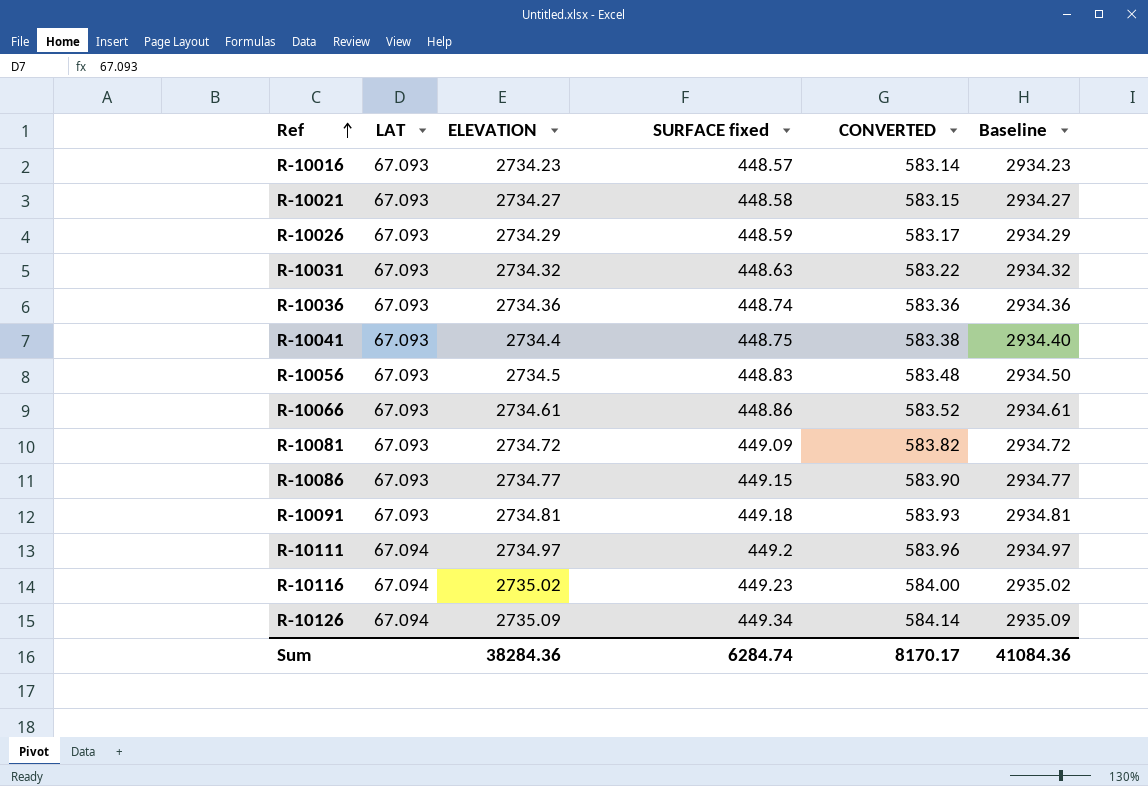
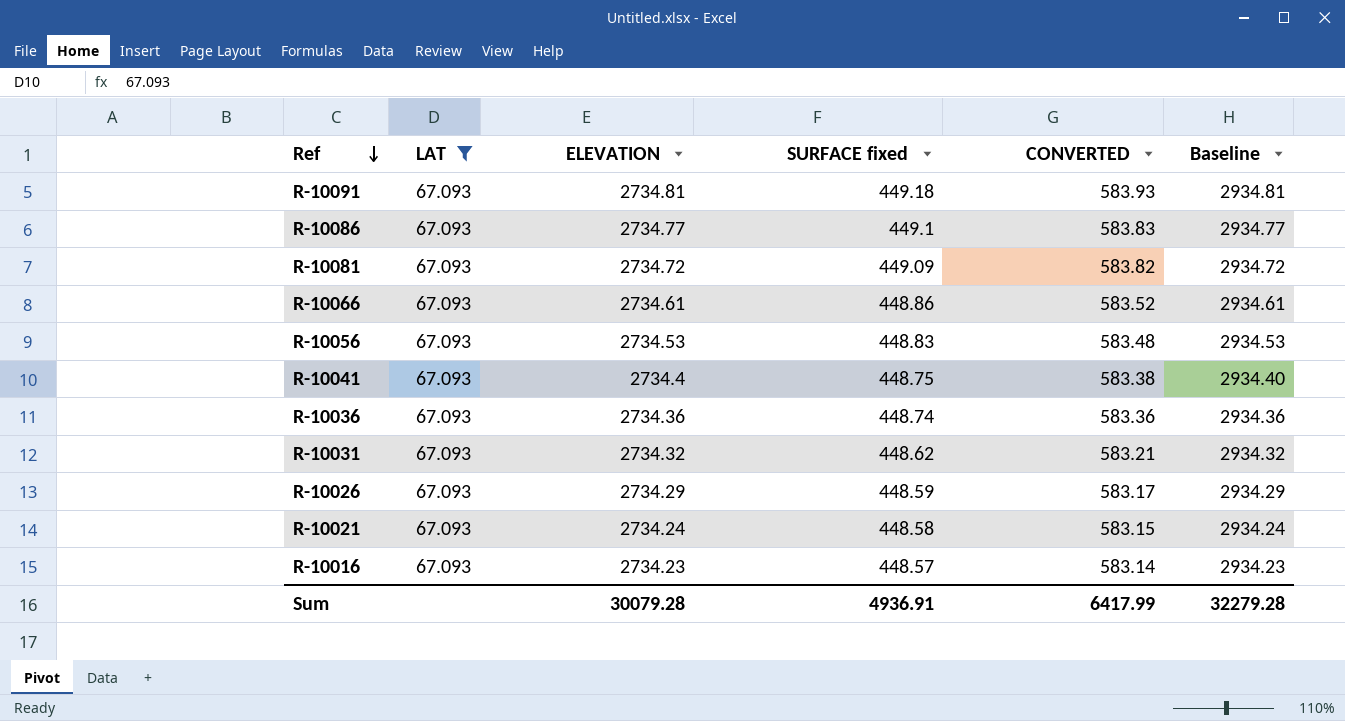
filter: none -> LAT = 67.093
row order: Ref ascending -> Ref descending
R-10086 | SURFACE fixed: 449.15 -> 449.1
R-10086 | CONVERTED: 583.90 -> 583.83
R-10056 | ELEVATION: 2734.5 -> 2734.53
R-10056 | Baseline: 2934.50 -> 2934.53
R-10031 | SURFACE fixed: 448.63 -> 448.62
R-10031 | CONVERTED: 583.22 -> 583.21
R-10021 | ELEVATION: 2734.27 -> 2734.24
R-10021 | Baseline: 2934.27 -> 2934.24
Sum | ELEVATION: 38284.36 -> 30079.28
Sum | SURFACE fixed: 6284.74 -> 4936.91
Sum | CONVERTED: 8170.17 -> 6417.99
Sum | Baseline: 41084.36 -> 32279.28

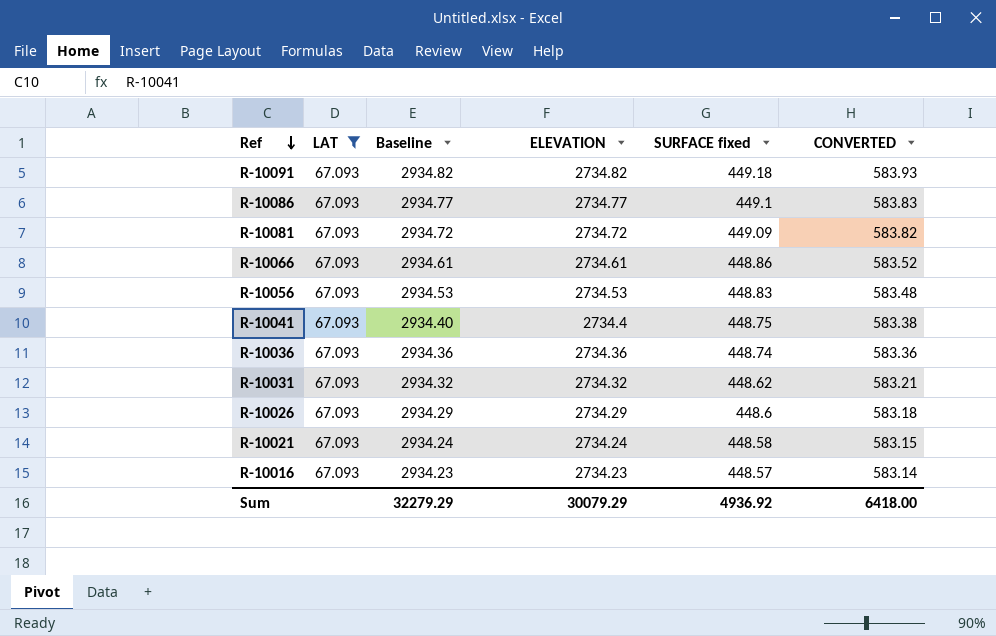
column Baseline | position: 6 -> 3
R-10091 | Baseline: 2934.81 -> 2934.82
R-10091 | ELEVATION: 2734.81 -> 2734.82
R-10026 | SURFACE fixed: 448.59 -> 448.6
R-10026 | CONVERTED: 583.17 -> 583.18
Sum | Baseline: 32279.28 -> 32279.29
Sum | ELEVATION: 30079.28 -> 30079.29
Sum | SURFACE fixed: 4936.91 -> 4936.92
Sum | CONVERTED: 6417.99 -> 6418.00

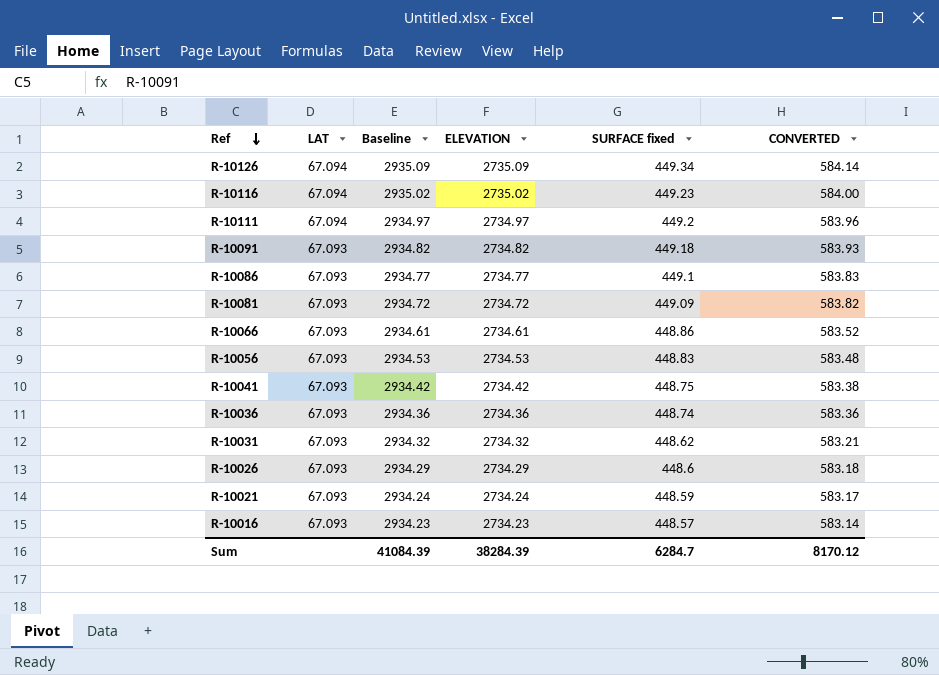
filter: LAT = 67.093 -> none
R-10041 | Baseline: 2934.40 -> 2934.42
R-10041 | ELEVATION: 2734.4 -> 2734.42
R-10021 | SURFACE fixed: 448.58 -> 448.59
R-10021 | CONVERTED: 583.15 -> 583.17
Sum | Baseline: 32279.29 -> 41084.39
Sum | ELEVATION: 30079.29 -> 38284.39
Sum | SURFACE fixed: 4936.92 -> 6284.7
Sum | CONVERTED: 6418.00 -> 8170.12

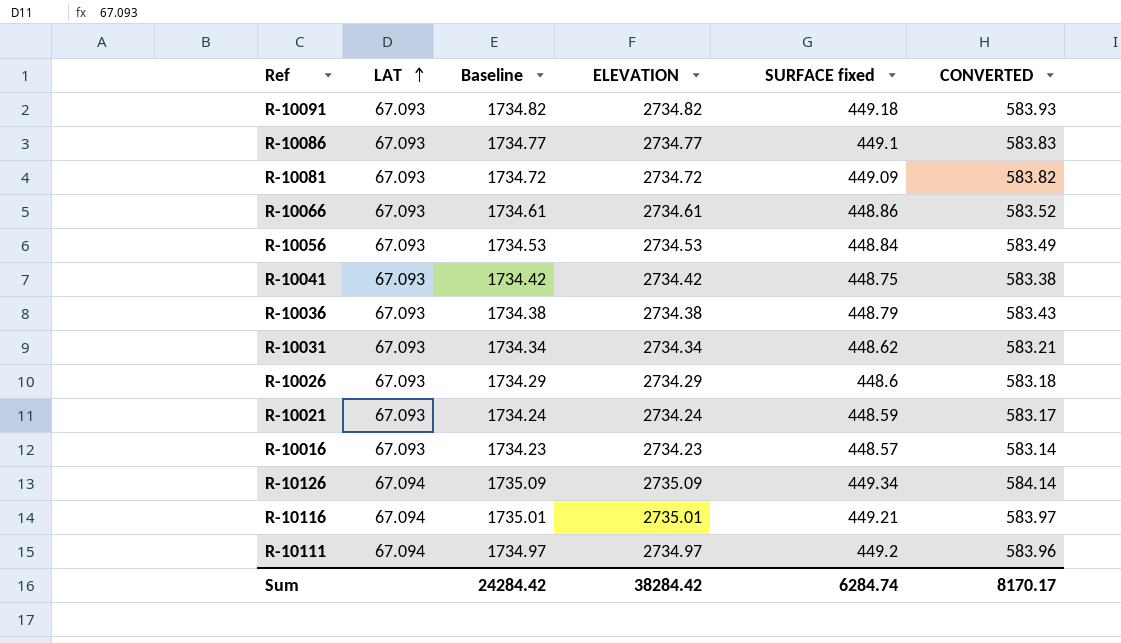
row order: Ref descending -> LAT ascending
column Baseline | formula: [ELEVATION] + 200 -> [ELEVATION] - 1000
R-10056 | SURFACE fixed: 448.83 -> 448.84
R-10056 | CONVERTED: 583.48 -> 583.49
R-10036 | ELEVATION: 2734.36 -> 2734.38
R-10036 | SURFACE fixed: 448.74 -> 448.79
R-10036 | CONVERTED: 583.36 -> 583.43
R-10031 | ELEVATION: 2734.32 -> 2734.34
R-10116 | ELEVATION: 2735.02 -> 2735.01
R-10116 | SURFACE fixed: 449.23 -> 449.21
R-10116 | CONVERTED: 584.00 -> 583.97
Sum | Baseline: 41084.39 -> 24284.42
Sum | ELEVATION: 38284.39 -> 38284.42
Sum | SURFACE fixed: 6284.7 -> 6284.74
Sum | CONVERTED: 8170.12 -> 8170.17

